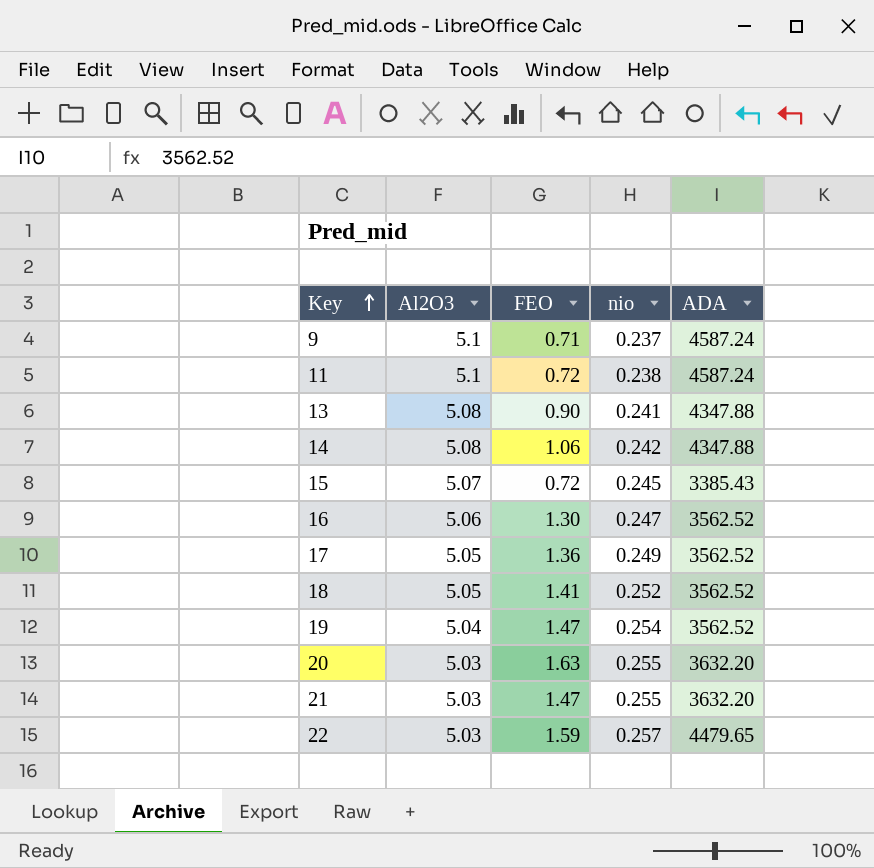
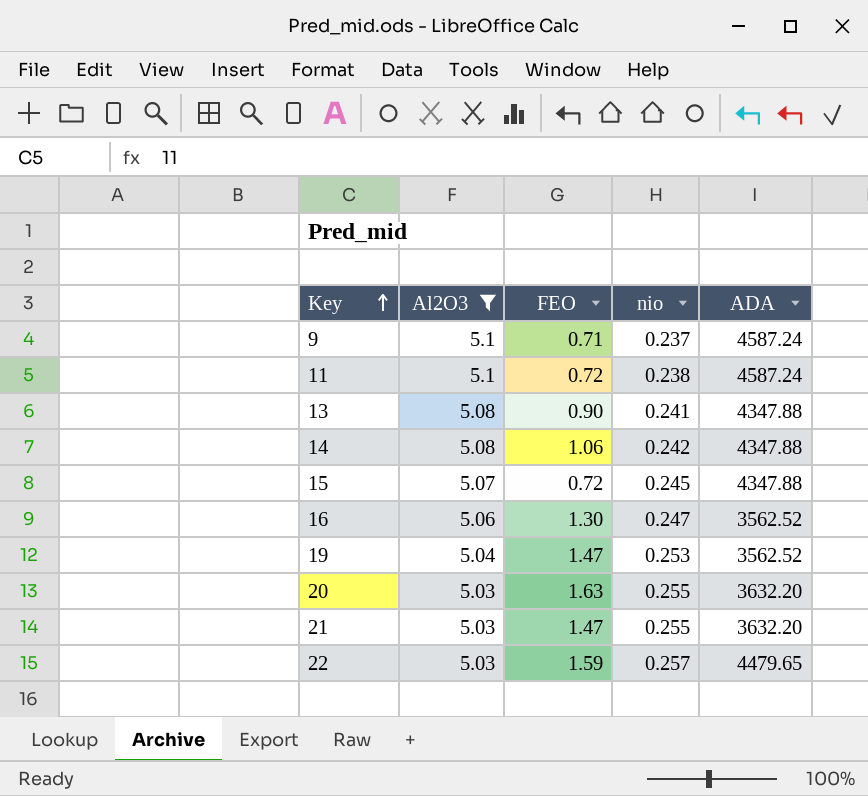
filter: none -> Al2O3 != 5.05
15 | ADA: 3385.43 -> 4347.88
19 | nio: 0.254 -> 0.253

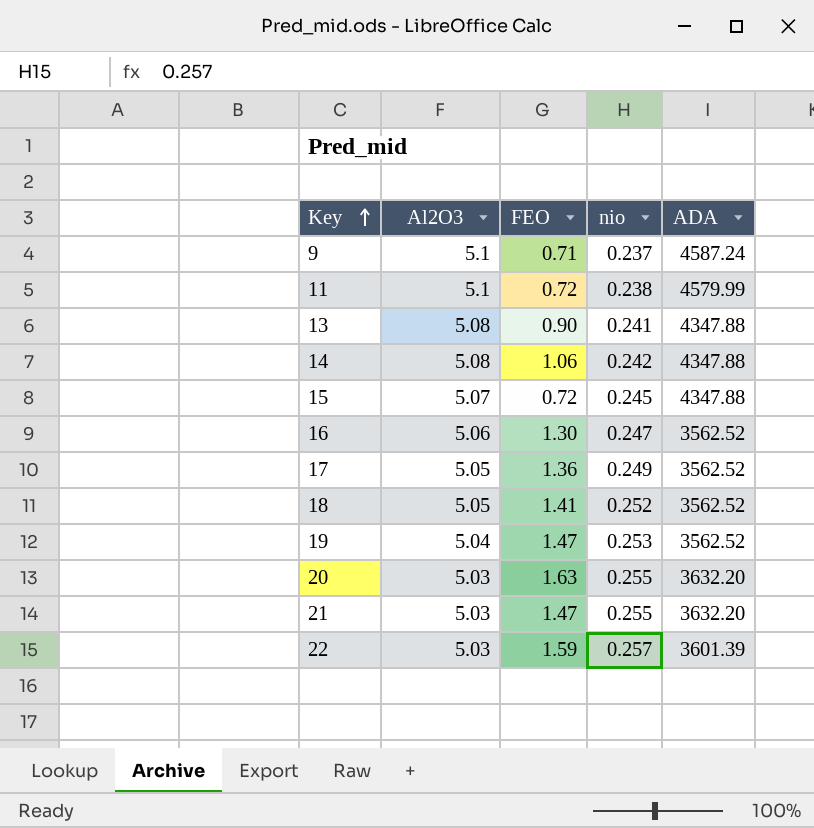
filter: Al2O3 != 5.05 -> none
11 | ADA: 4587.24 -> 4579.99
22 | ADA: 4479.65 -> 3601.39

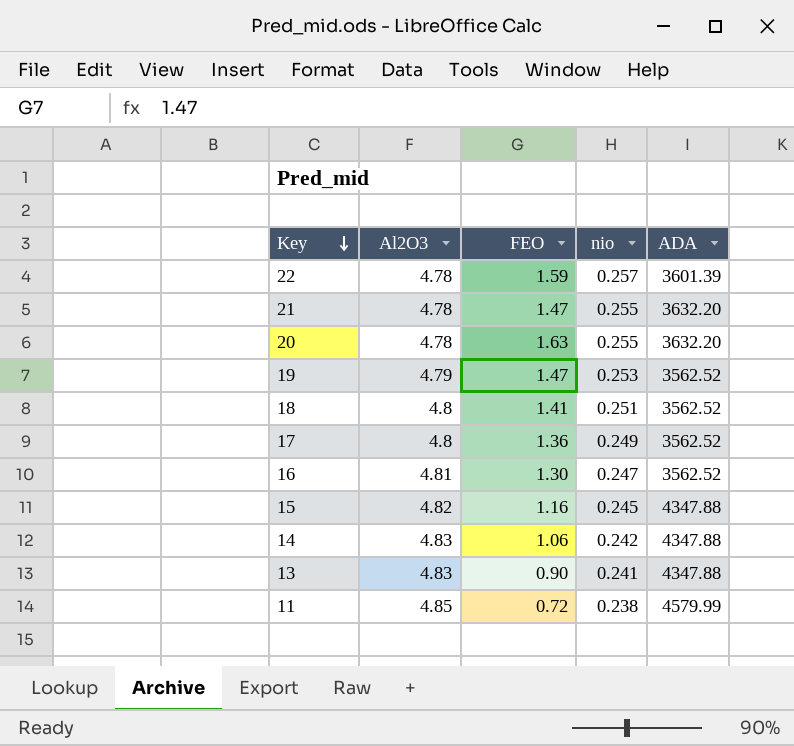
row order: Key ascending -> Key descending
row 9: 5.1 | 0.71 | 0.237 | 4587.24 -> none
22 | Al2O3: 5.03 -> 4.78
21 | Al2O3: 5.03 -> 4.78
20 | Al2O3: 5.03 -> 4.78
19 | Al2O3: 5.04 -> 4.79
18 | Al2O3: 5.05 -> 4.8
18 | nio: 0.252 -> 0.251
17 | Al2O3: 5.05 -> 4.8
16 | Al2O3: 5.06 -> 4.81
15 | Al2O3: 5.07 -> 4.82
15 | FEO: 0.72 -> 1.16
14 | Al2O3: 5.08 -> 4.83
13 | Al2O3: 5.08 -> 4.83
11 | Al2O3: 5.1 -> 4.85

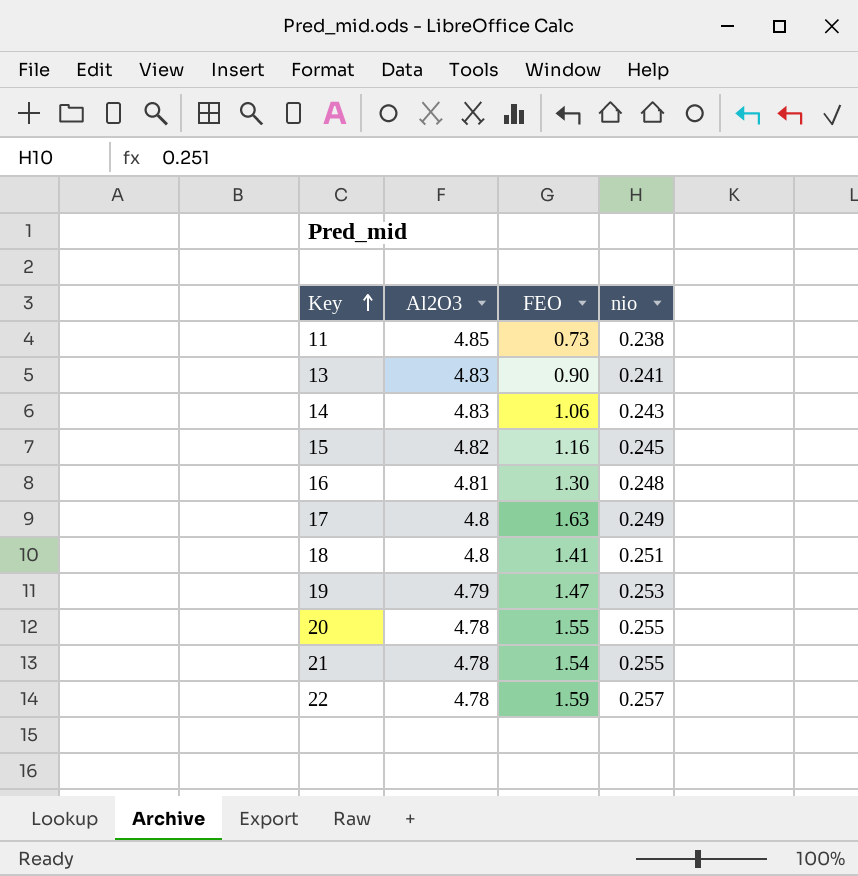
row order: Key descending -> Key ascending
column ADA | position: 5 -> none
11 | FEO: 0.72 -> 0.73
14 | nio: 0.242 -> 0.243
16 | nio: 0.247 -> 0.248
17 | FEO: 1.36 -> 1.63
20 | FEO: 1.63 -> 1.55
21 | FEO: 1.47 -> 1.54

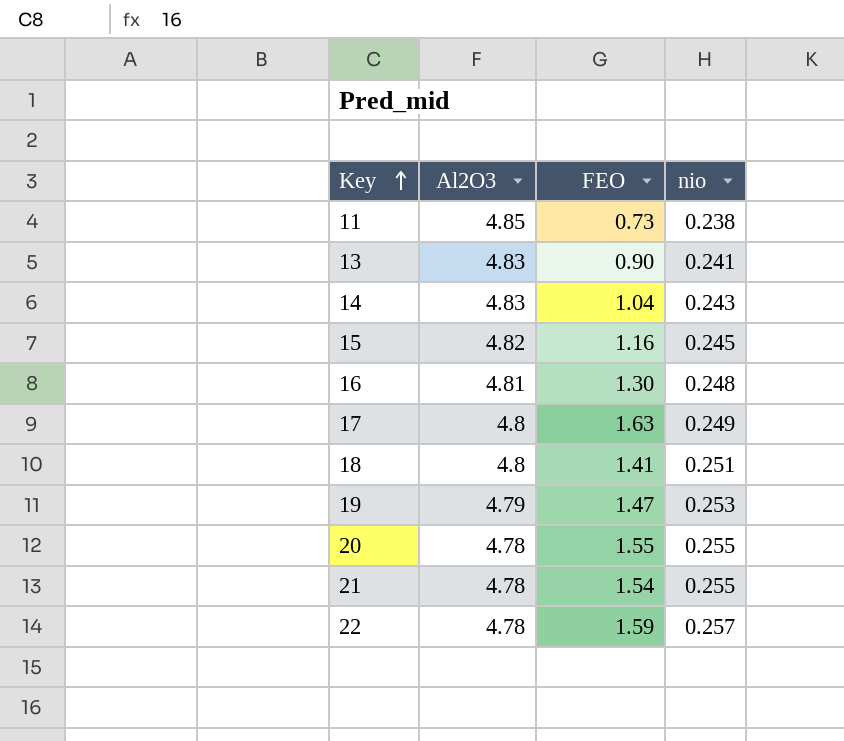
14 | FEO: 1.06 -> 1.04

